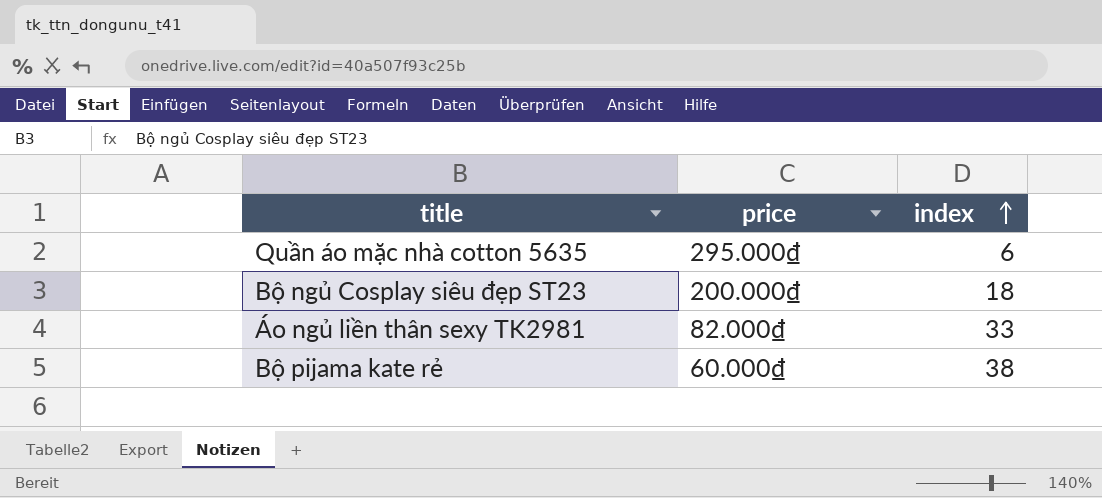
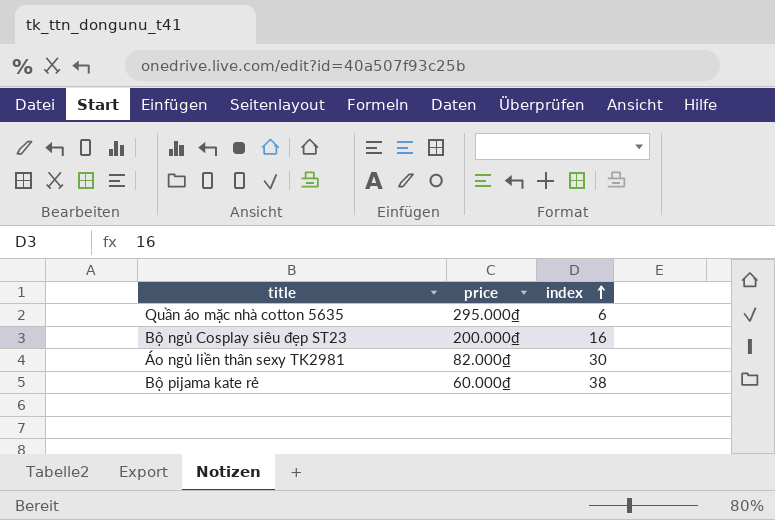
Bộ ngủ Cosplay siêu đẹp ST23 | index: 18 -> 16
Áo ngủ liền thân sexy TK2981 | index: 33 -> 30

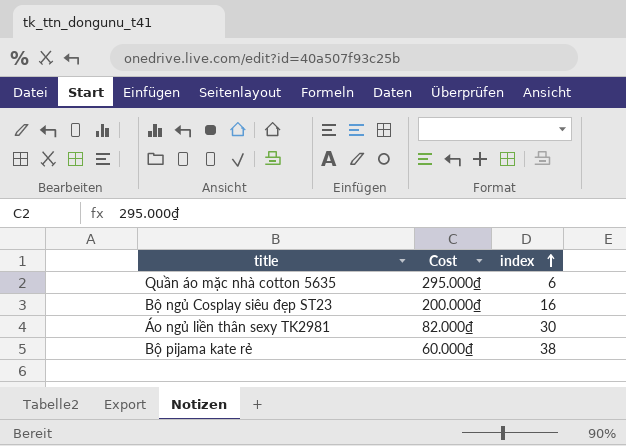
column name: price -> Cost

